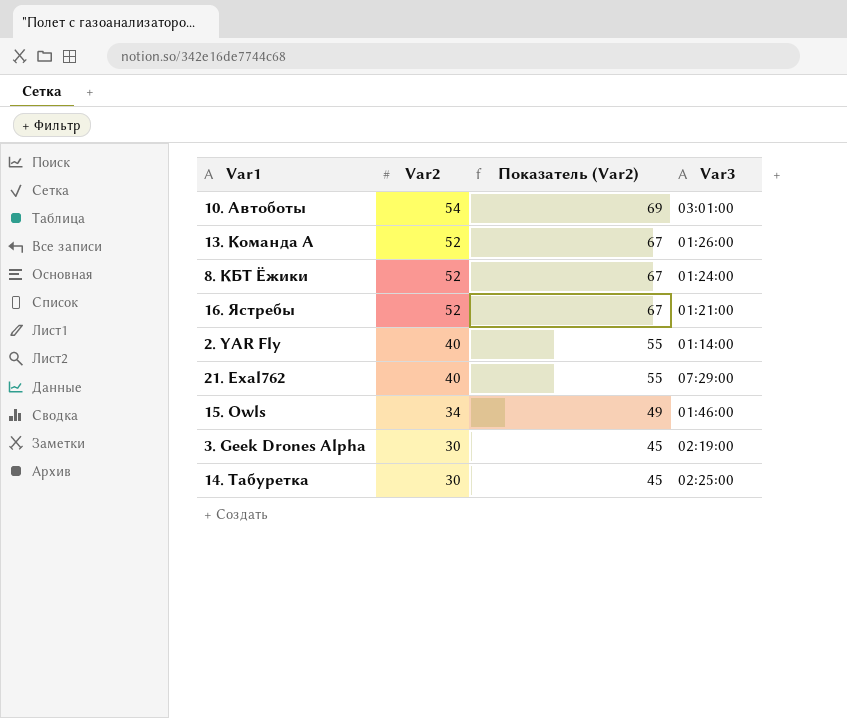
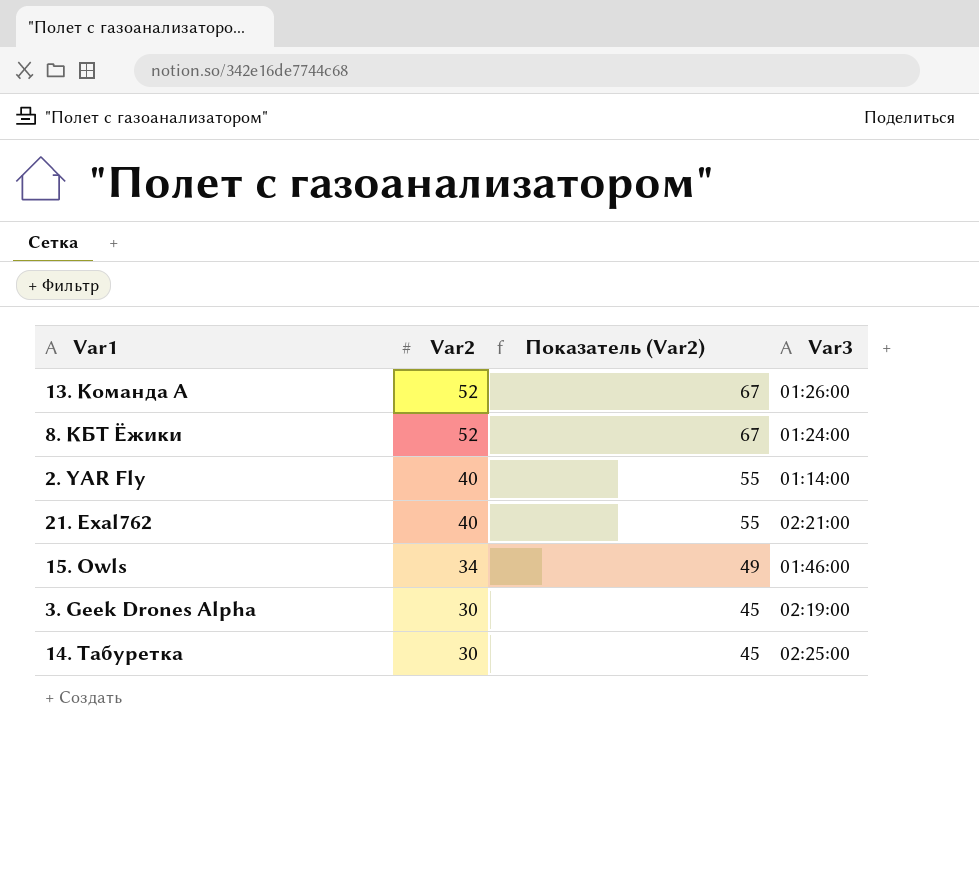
row 10. Автоботы: 54 | 69 | 03:01:00 -> none
row 16. Ястребы: 52 | 67 | 01:21:00 -> none
21. Exal762 | Var3: 07:29:00 -> 02:21:00

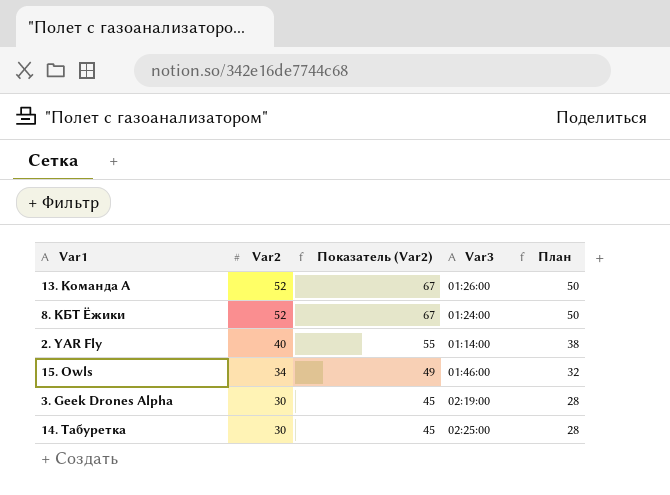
column План | formula: none -> [Var2] - 2
row 21. Exal762: 40 | 55 | 02:21:00 -> none

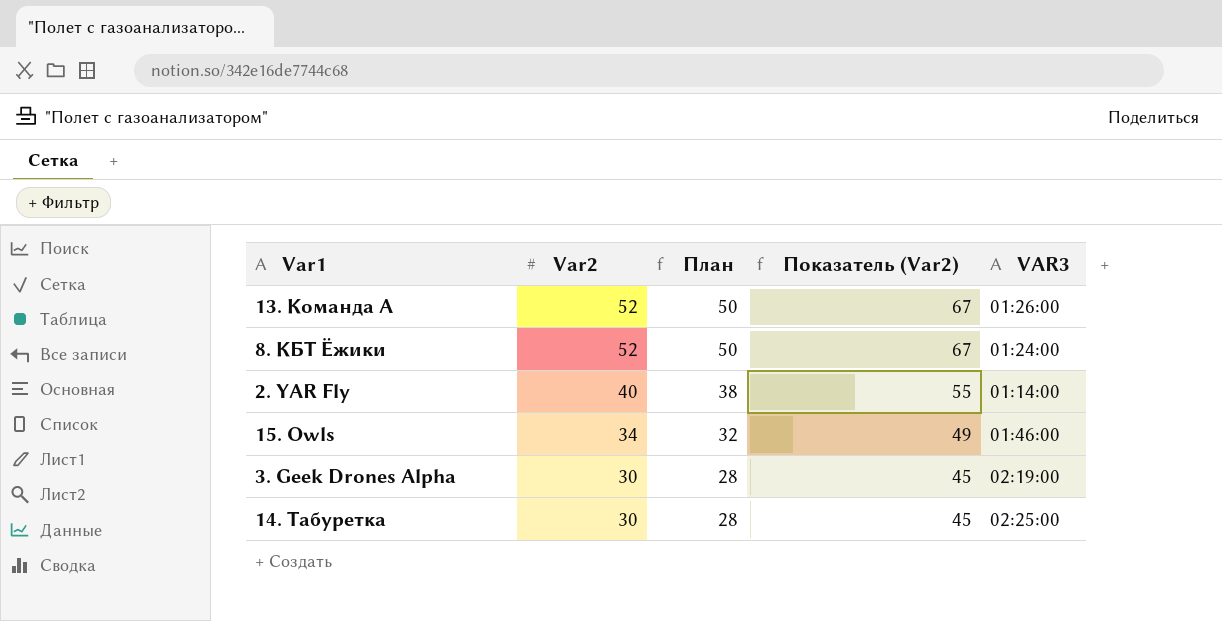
column План | position: 5 -> 3
column name: Var3 -> VAR3

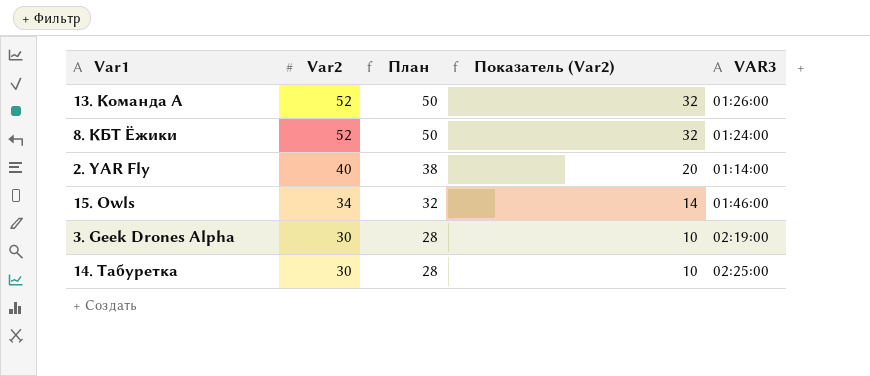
column Показатель (Var2) | formula: [Var2] + 15 -> [Var2] - 20

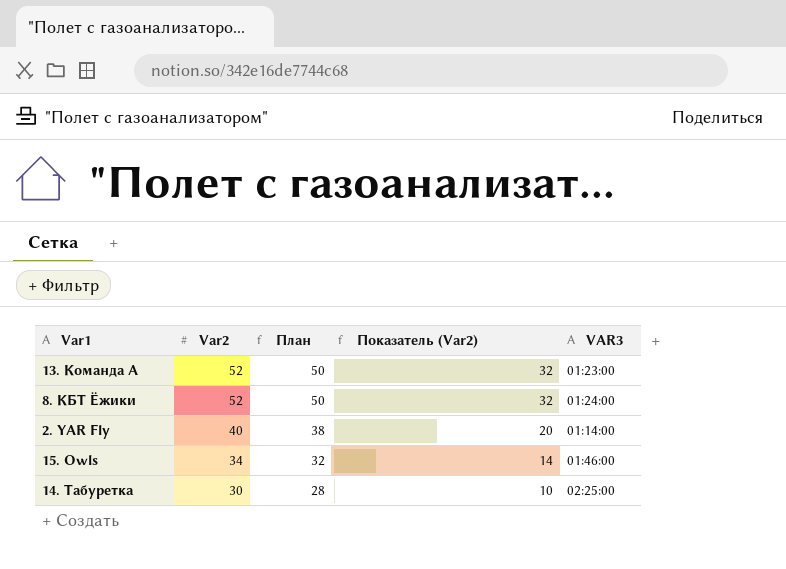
row 3. Geek Drones Alpha: 30 | 28 | 10 | 02:19:00 -> none
13. Команда А | VAR3: 01:26:00 -> 01:23:00

